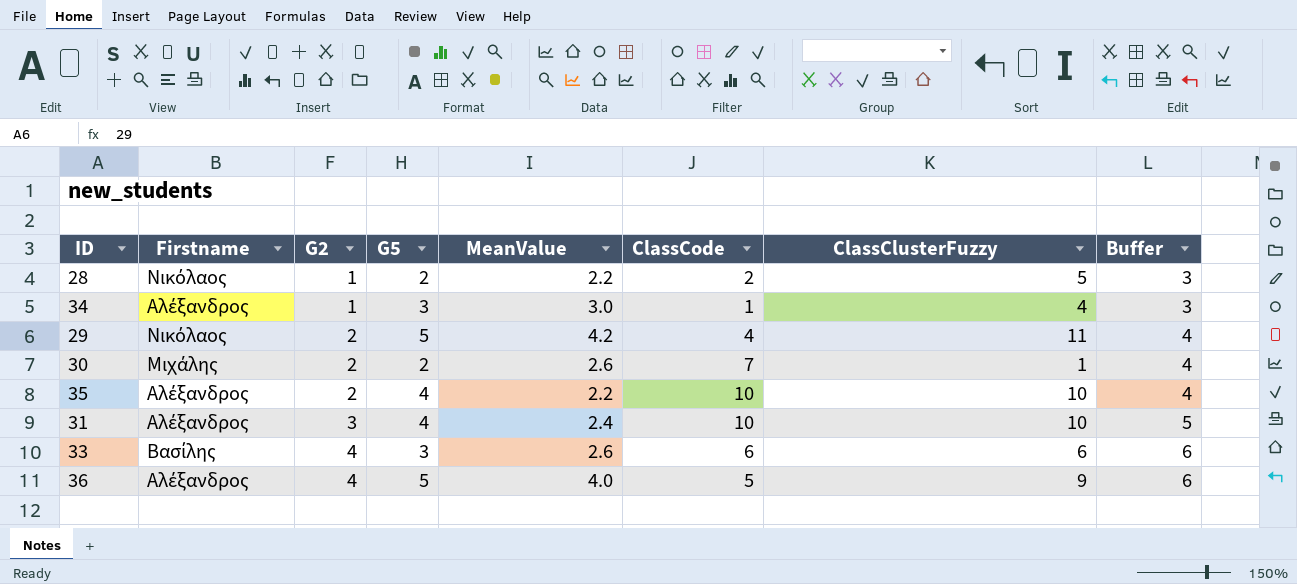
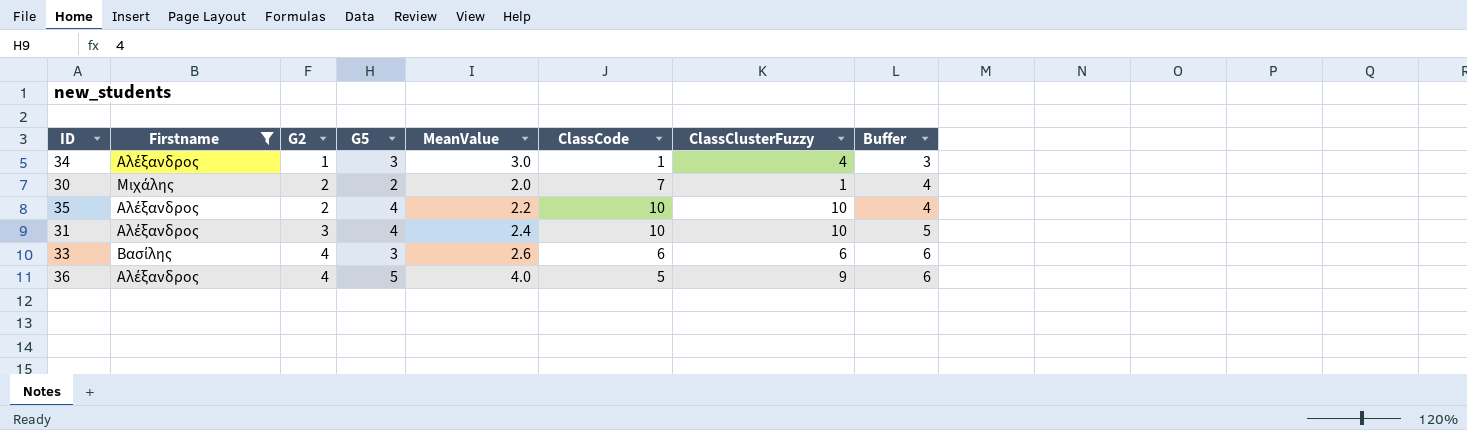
filter: none -> Firstname != Νικόλαος
30 | MeanValue: 2.6 -> 2.0

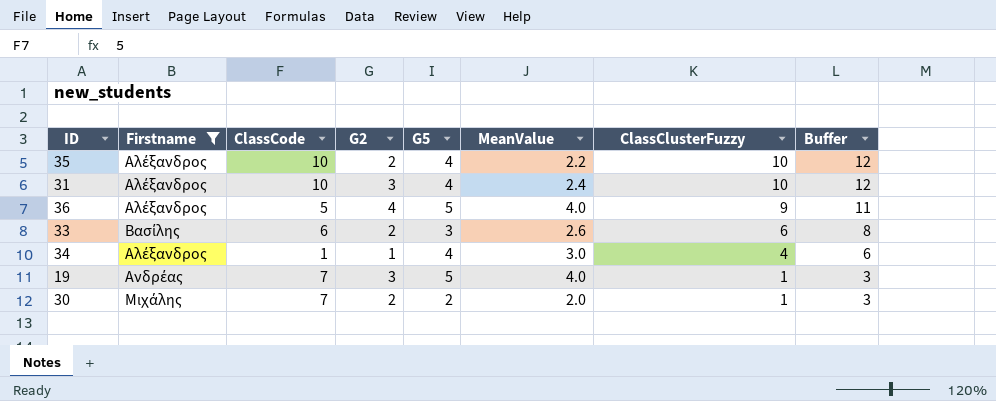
row order: G2 ascending -> ClassClusterFuzzy descending
column ClassCode | position: 6 -> 3
column Buffer | formula: [G2] + 2 -> [ClassClusterFuzzy] + 2
33 | G2: 4 -> 2
34 | G5: 3 -> 4
row 19: none -> Ανδρέας | 7 | 3 | 5 | 4.0 | 1 | 3

